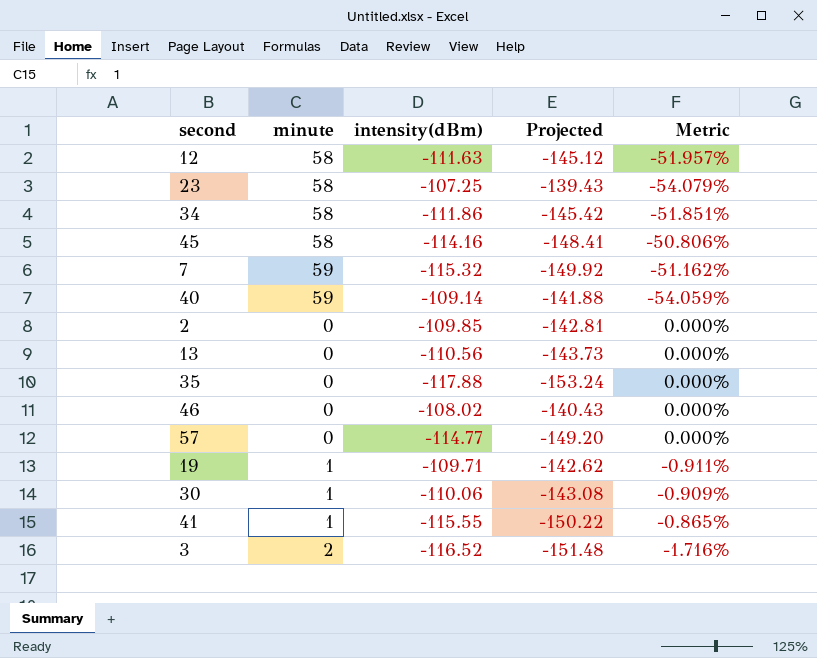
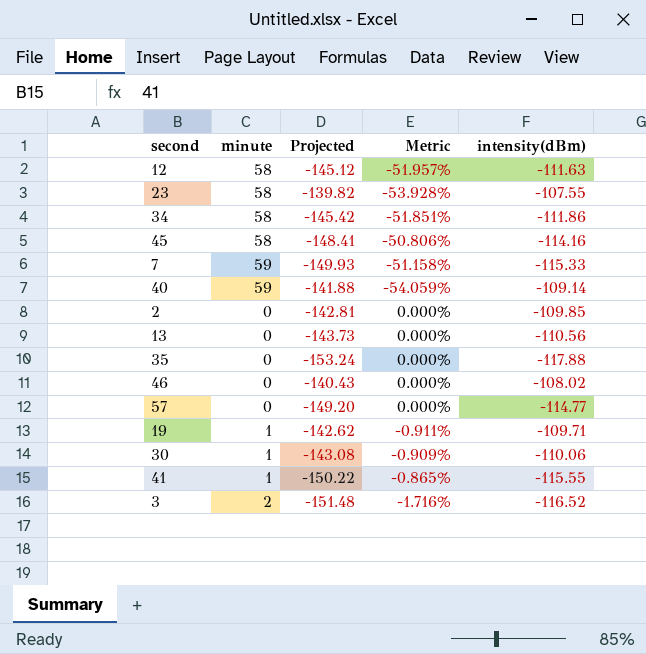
column intensity(dBm) | position: 3 -> 5
23 | Projected: -139.43 -> -139.82
23 | Metric: -54.079% -> -53.928%
23 | intensity(dBm): -107.25 -> -107.55
7 | Projected: -149.92 -> -149.93
7 | Metric: -51.162% -> -51.158%
7 | intensity(dBm): -115.32 -> -115.33

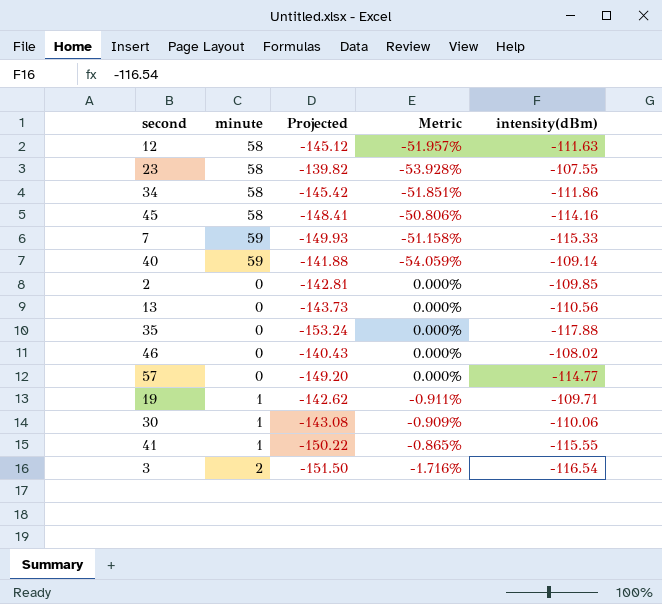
3 | Projected: -151.48 -> -151.50
3 | intensity(dBm): -116.52 -> -116.54

